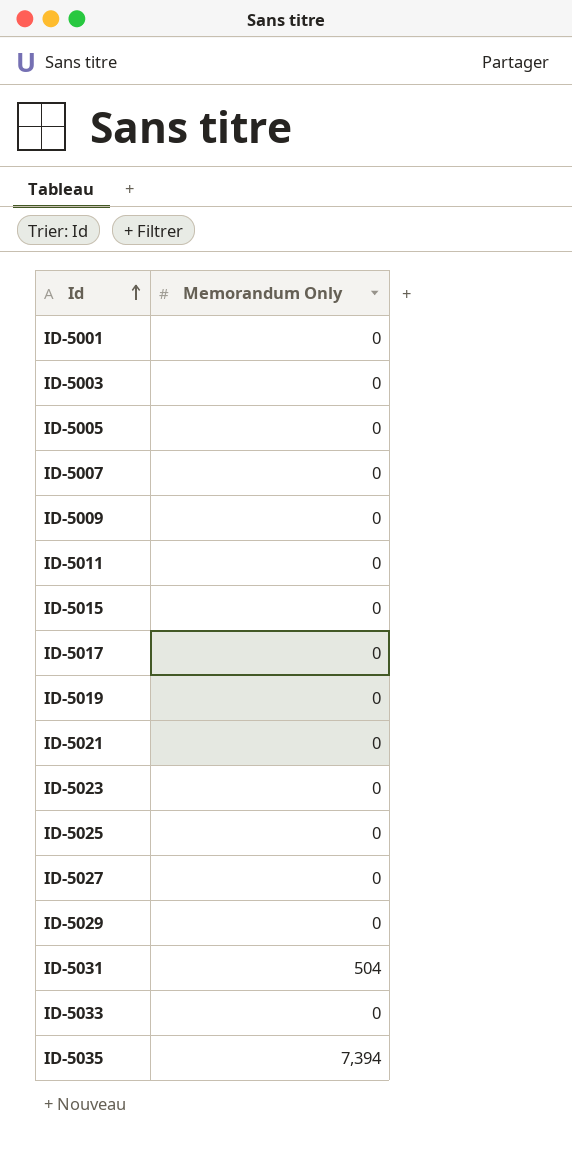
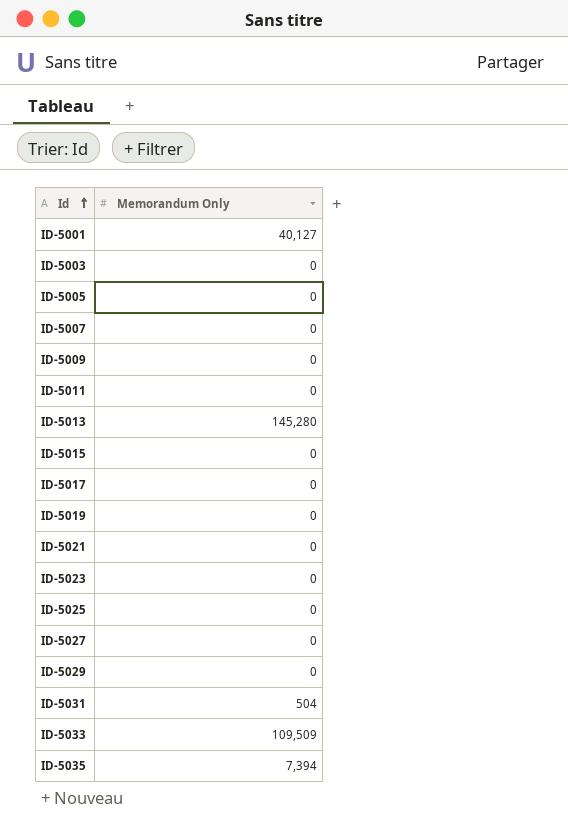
ID-5001 | Memorandum Only: 0 -> 40,127
row ID-5013: none -> 145,280
ID-5033 | Memorandum Only: 0 -> 109,509

